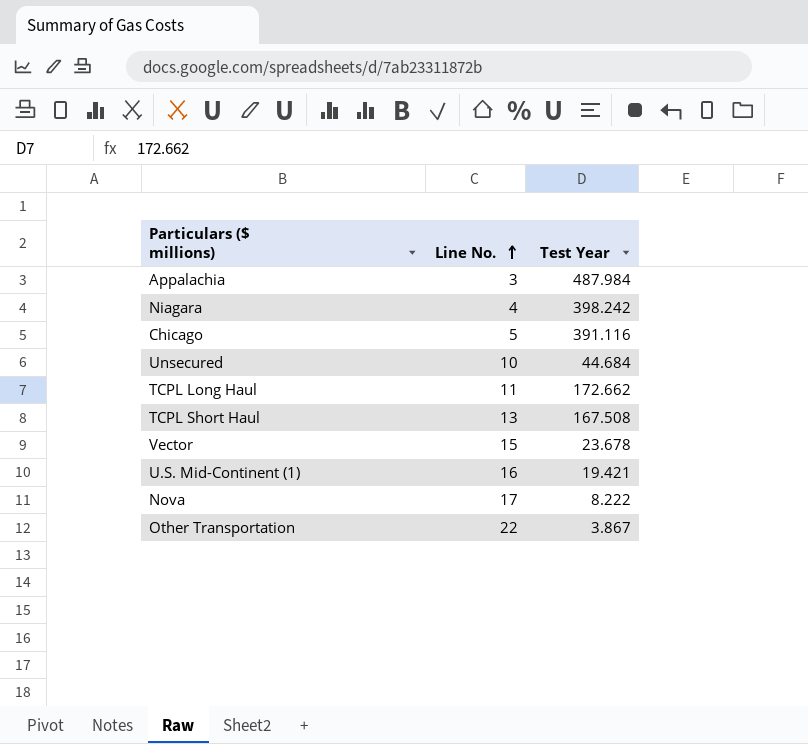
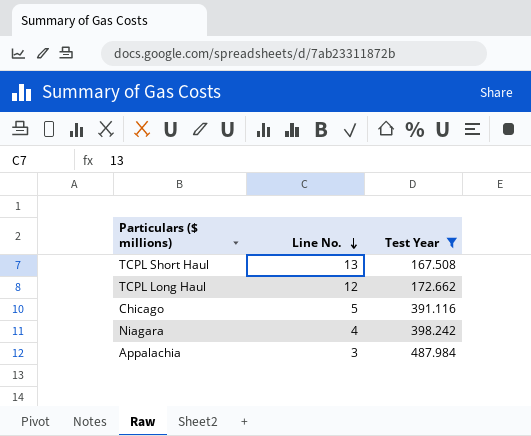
filter: none -> Test Year >= 167.508
row order: Line No. ascending -> Line No. descending
TCPL Long Haul | Line No.: 11 -> 12

